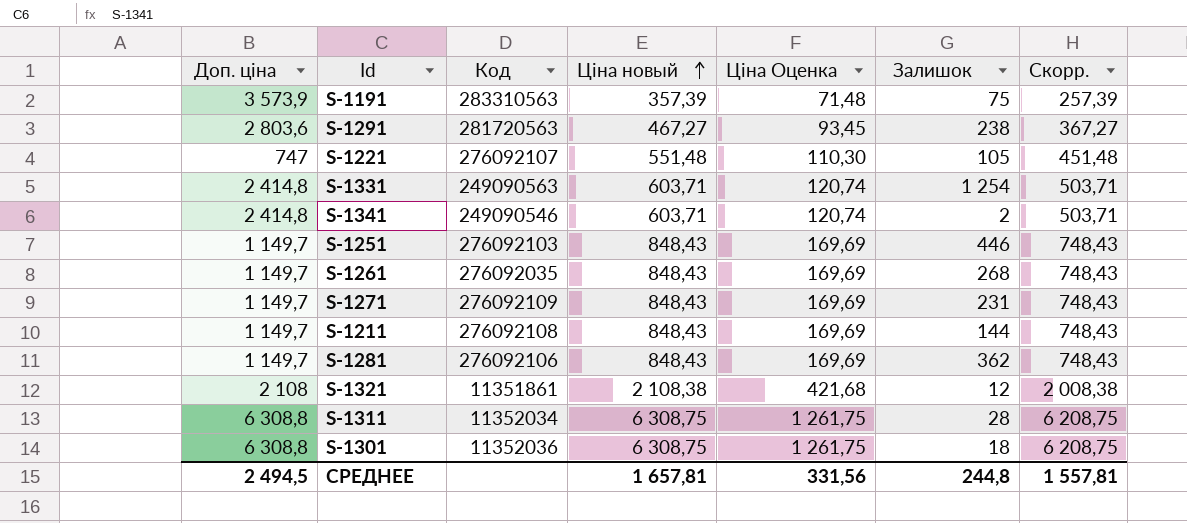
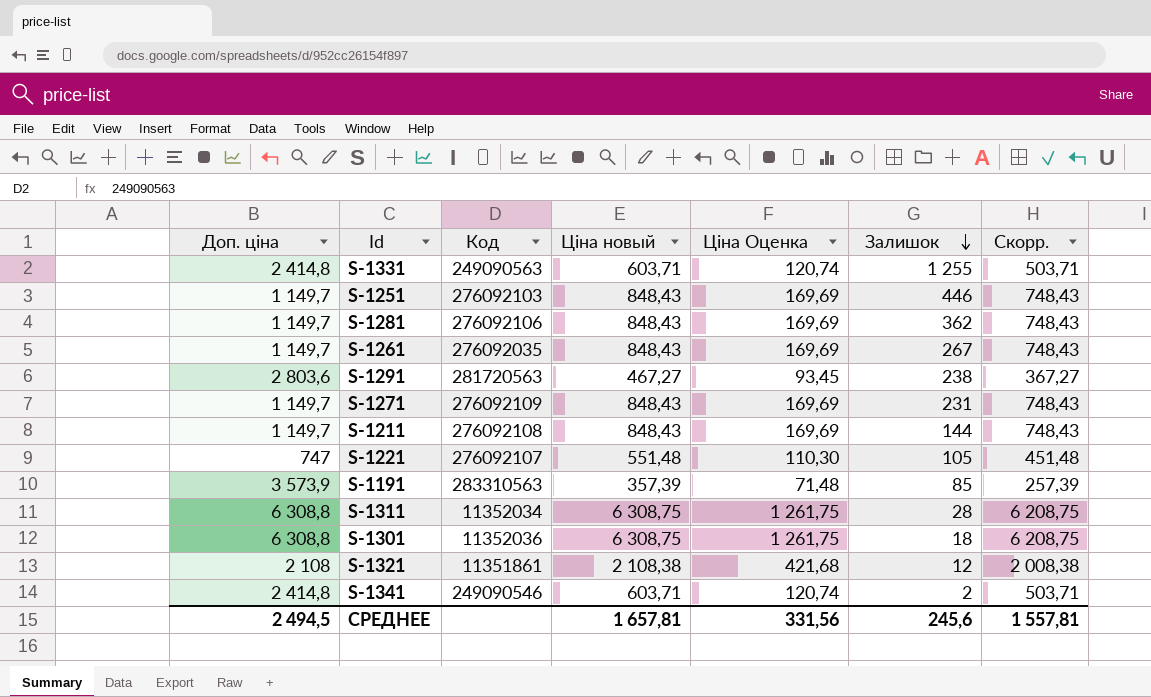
row order: Ціна новый ascending -> Залишок descending
S-1331 | Залишок: 1 254 -> 1 255
S-1261 | Залишок: 268 -> 267
S-1191 | Залишок: 75 -> 85
СРЕДНЕЕ | Залишок: 244,8 -> 245,6

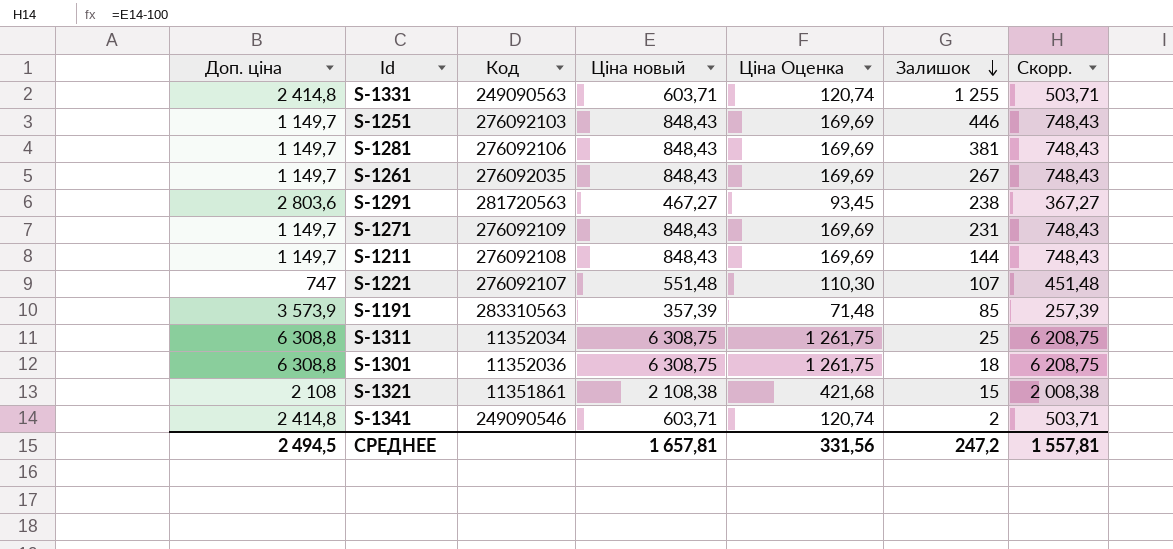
S-1281 | Залишок: 362 -> 381
S-1221 | Залишок: 105 -> 107
S-1311 | Залишок: 28 -> 25
S-1321 | Залишок: 12 -> 15
СРЕДНЕЕ | Залишок: 245,6 -> 247,2

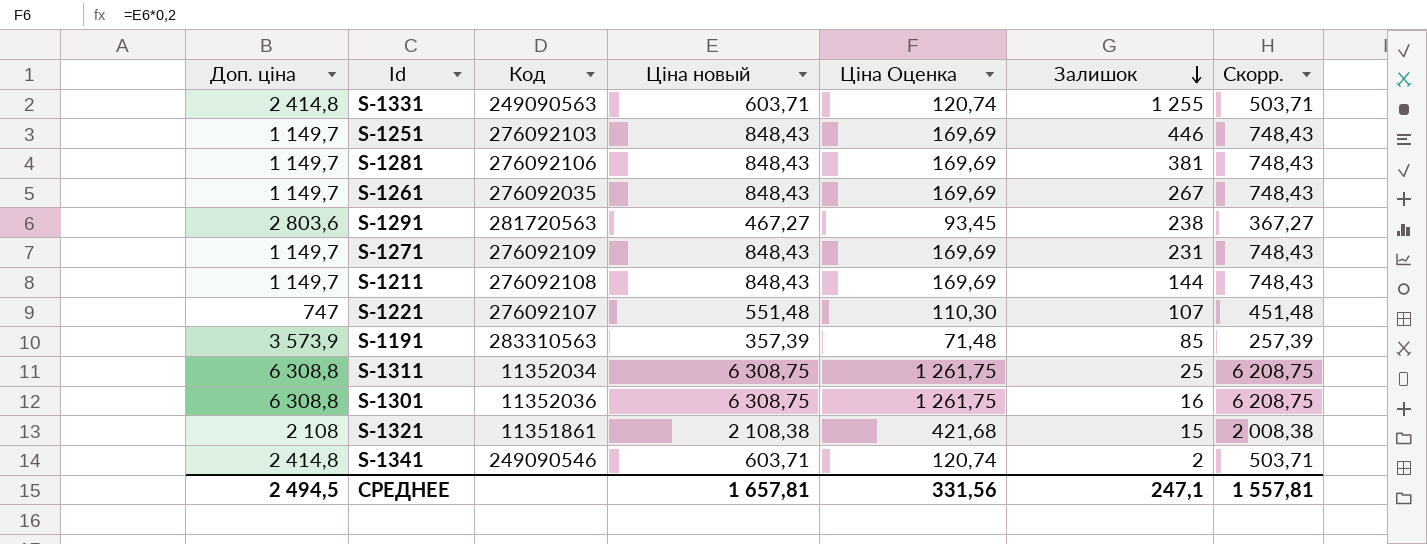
S-1301 | Залишок: 18 -> 16
СРЕДНЕЕ | Залишок: 247,2 -> 247,1

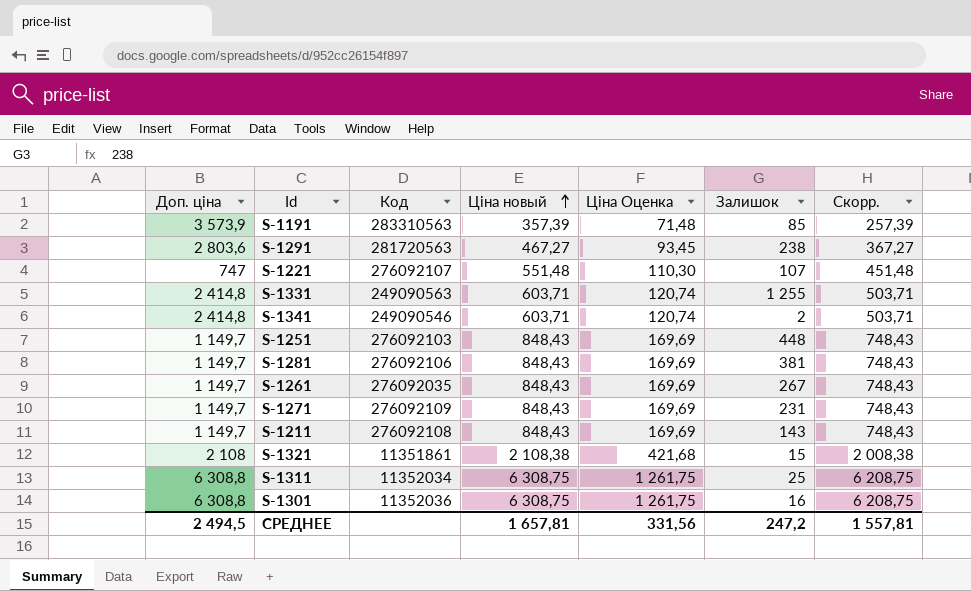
row order: Залишок descending -> Ціна новый ascending
S-1251 | Залишок: 446 -> 448
S-1211 | Залишок: 144 -> 143
СРЕДНЕЕ | Залишок: 247,1 -> 247,2

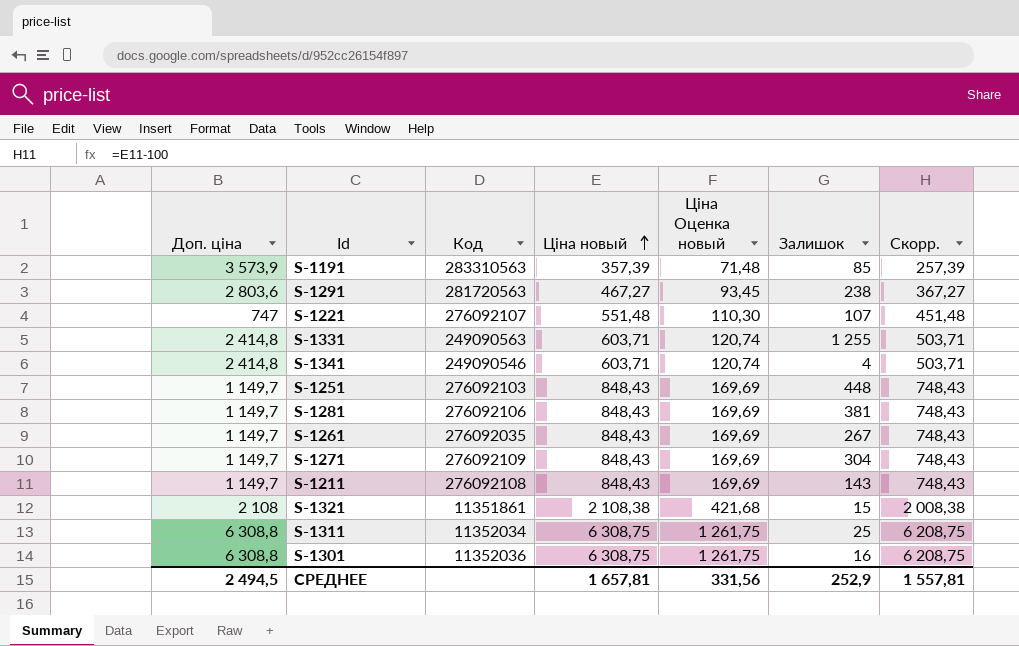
column name: Ціна Оценка -> Ціна Оценка новый
S-1341 | Залишок: 2 -> 4
S-1271 | Залишок: 231 -> 304
СРЕДНЕЕ | Залишок: 247,2 -> 252,9

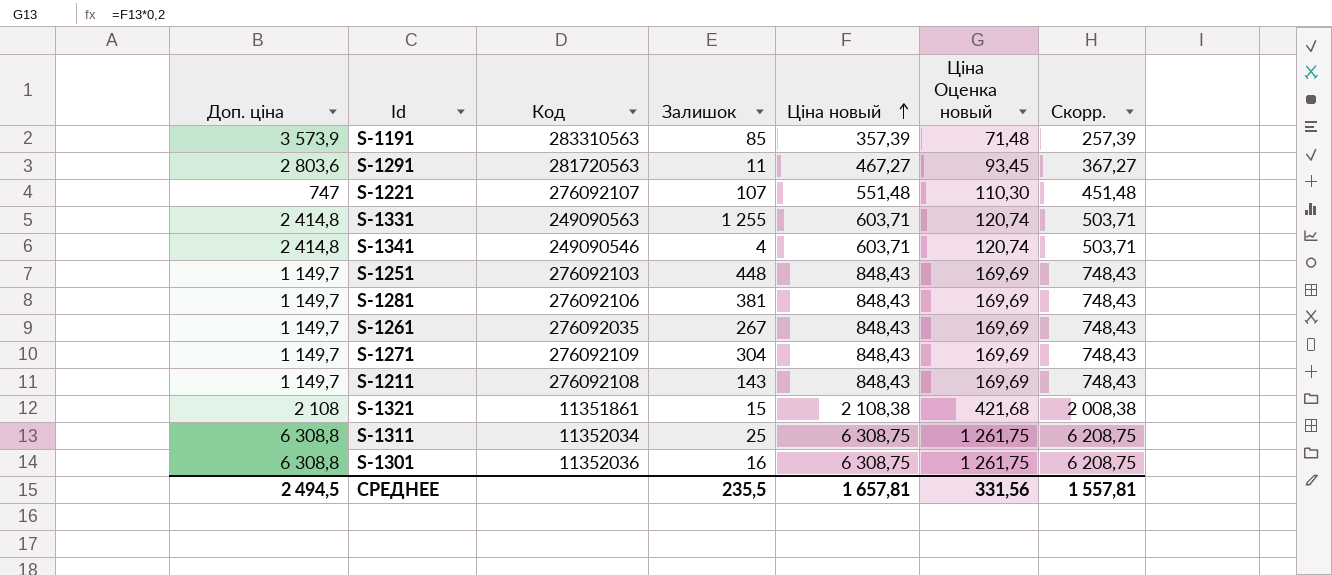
column Залишок | position: 6 -> 4
S-1291 | Залишок: 238 -> 11
СРЕДНЕЕ | Залишок: 252,9 -> 235,5

